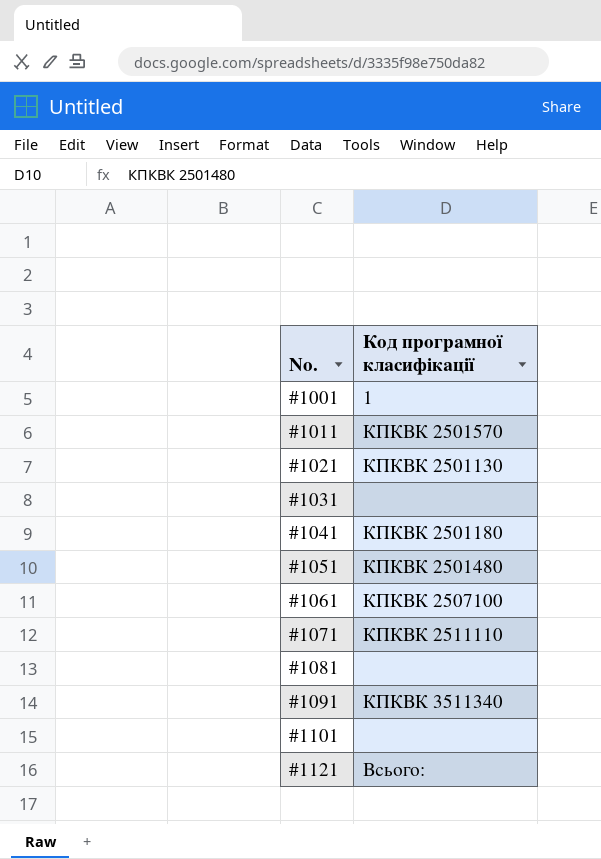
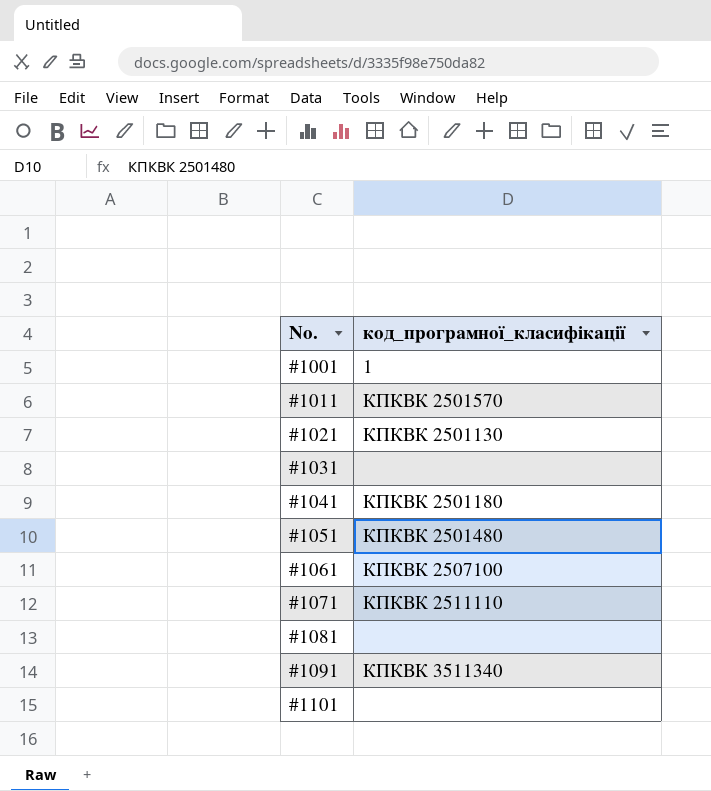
column name: Код програмної класифікації -> код_програмної_класифікації
row #1121: Всього: -> none

